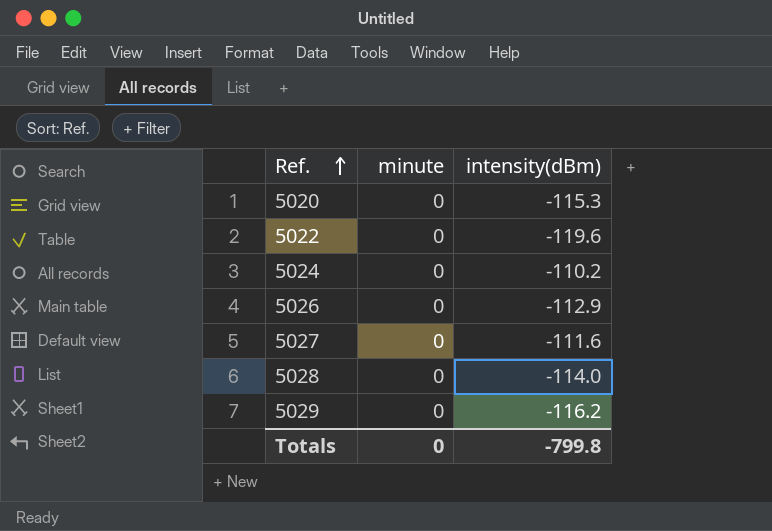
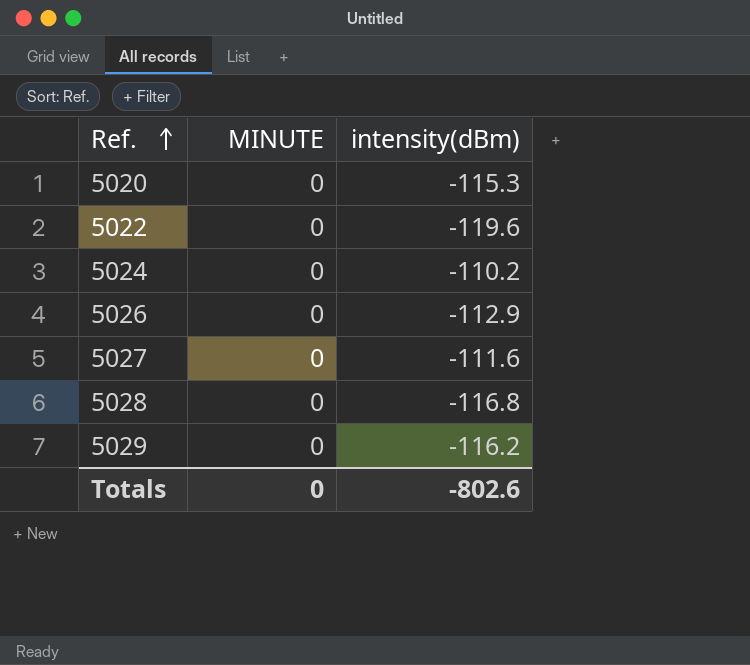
column name: minute -> MINUTE
5028 | intensity(dBm): -114.0 -> -116.8
Totals | intensity(dBm): -799.8 -> -802.6

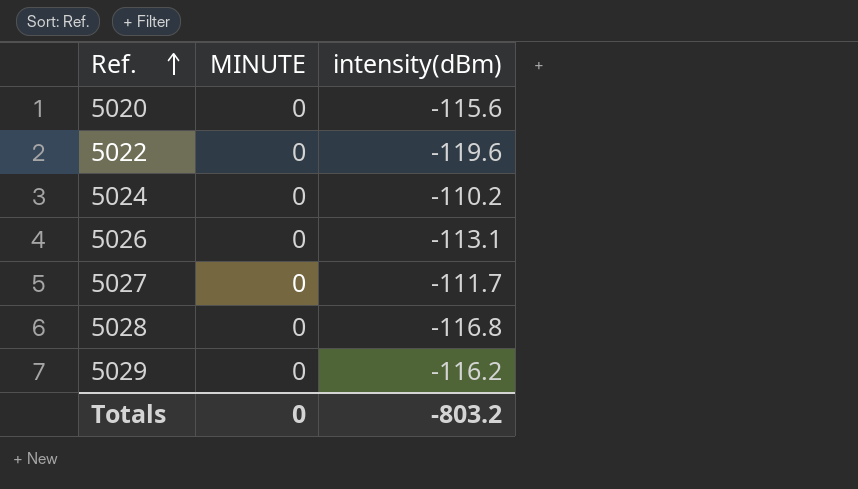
5020 | intensity(dBm): -115.3 -> -115.6
5026 | intensity(dBm): -112.9 -> -113.1
5027 | intensity(dBm): -111.6 -> -111.7
Totals | intensity(dBm): -802.6 -> -803.2

